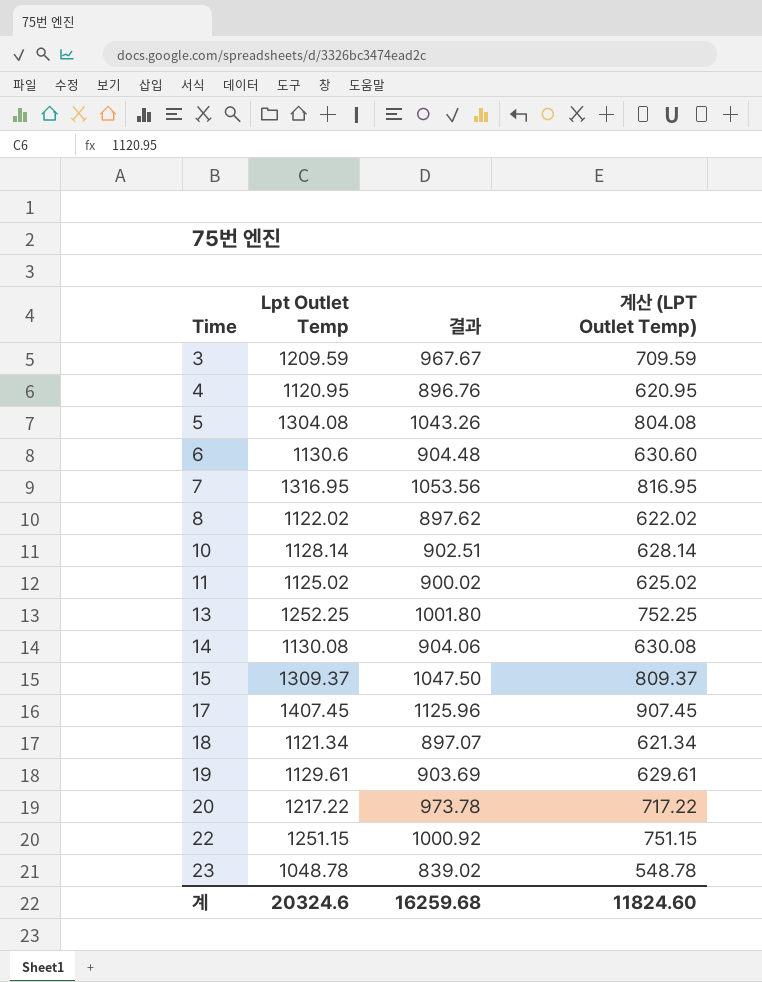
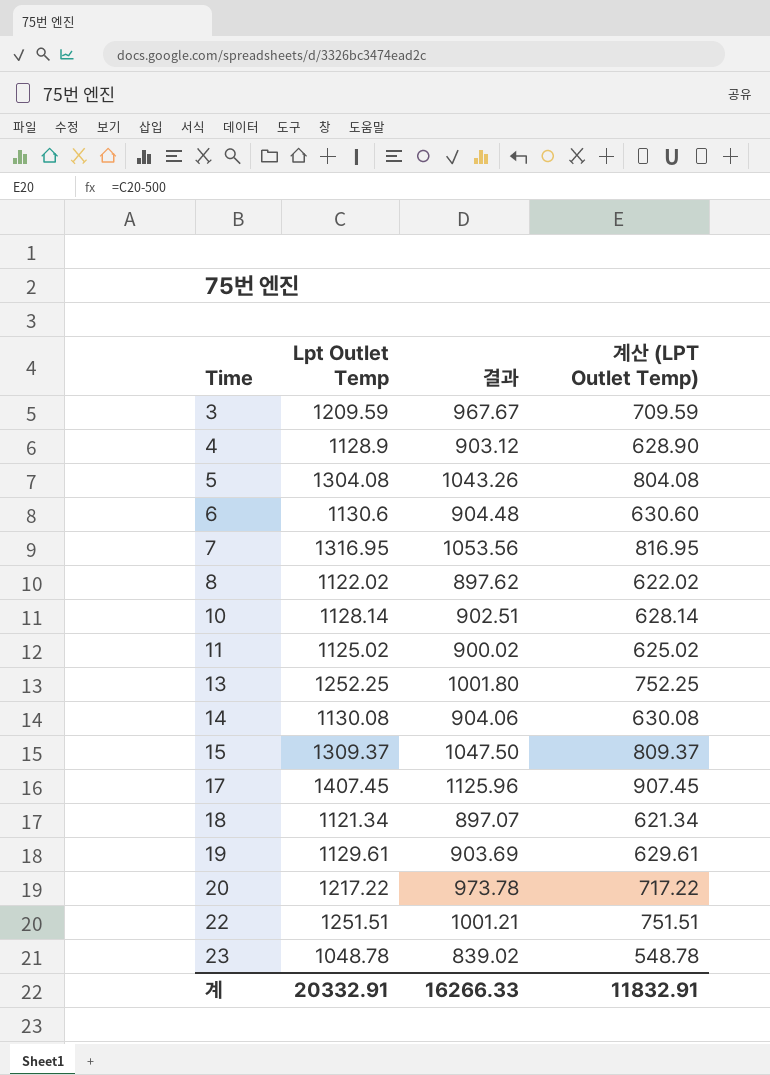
4 | Lpt Outlet Temp: 1120.95 -> 1128.9
4 | 결과: 896.76 -> 903.12
4 | 계산 (LPT Outlet Temp): 620.95 -> 628.90
22 | Lpt Outlet Temp: 1251.15 -> 1251.51
22 | 결과: 1000.92 -> 1001.21
22 | 계산 (LPT Outlet Temp): 751.15 -> 751.51
계 | Lpt Outlet Temp: 20324.6 -> 20332.91
계 | 결과: 16259.68 -> 16266.33
계 | 계산 (LPT Outlet Temp): 11824.60 -> 11832.91

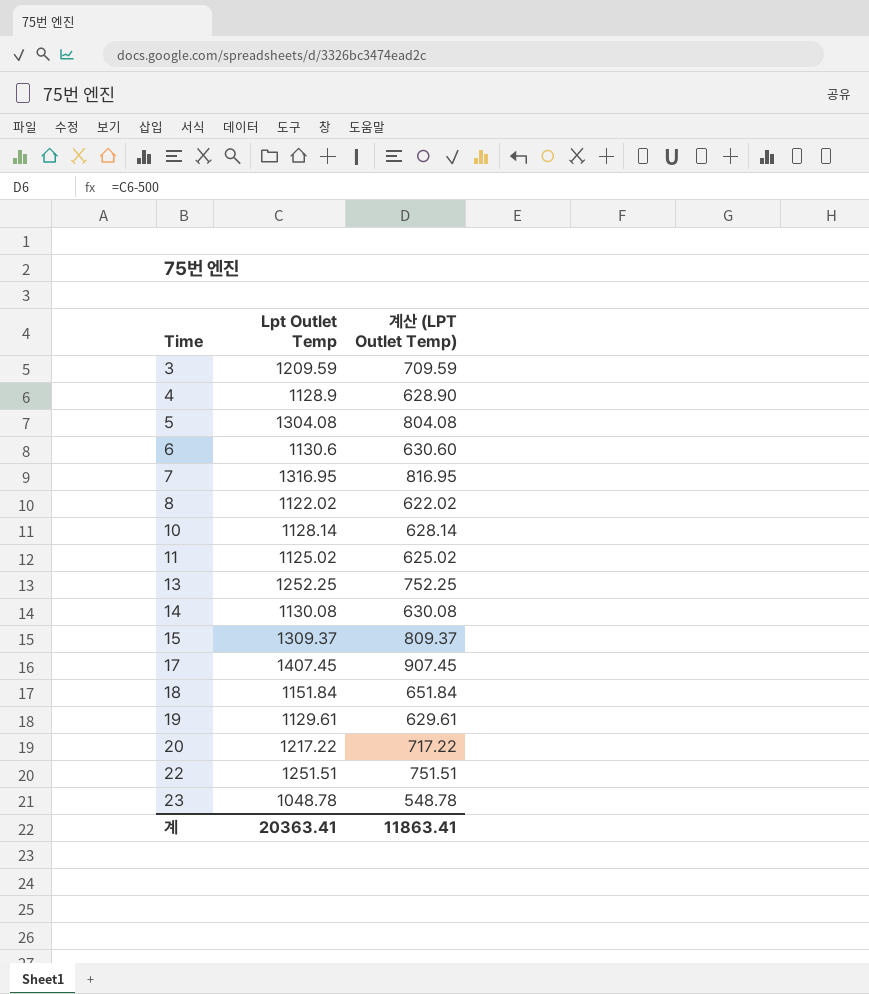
column 결과 | formula: [Lpt Outlet Temp] * 0.8 -> none
18 | Lpt Outlet Temp: 1121.34 -> 1151.84
18 | 계산 (LPT Outlet Temp): 621.34 -> 651.84
계 | Lpt Outlet Temp: 20332.91 -> 20363.41
계 | 계산 (LPT Outlet Temp): 11832.91 -> 11863.41

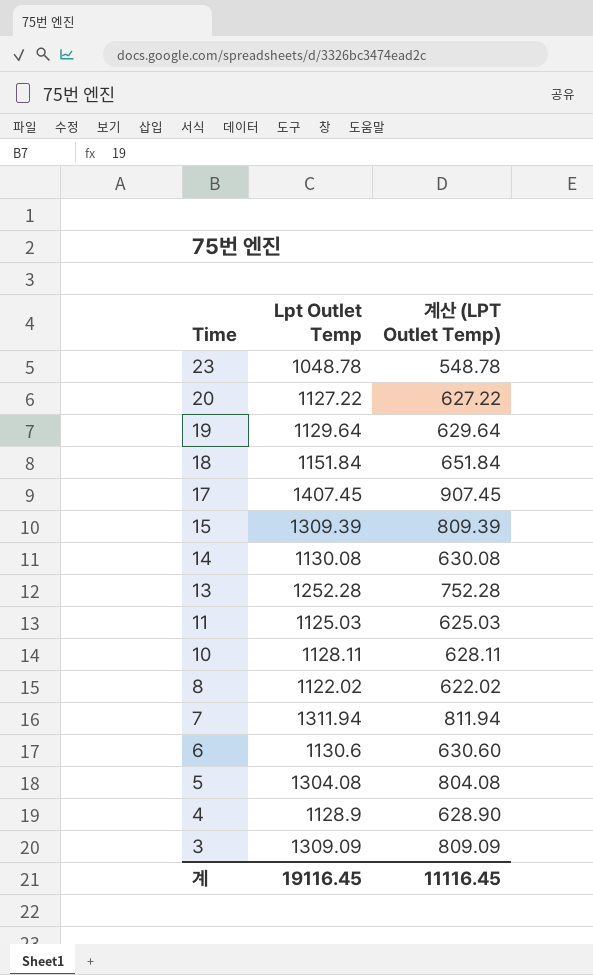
row order: Time ascending -> Time descending
row 22: 1251.51 | 751.51 -> none
20 | Lpt Outlet Temp: 1217.22 -> 1127.22
20 | 계산 (LPT Outlet Temp): 717.22 -> 627.22
19 | Lpt Outlet Temp: 1129.61 -> 1129.64
19 | 계산 (LPT Outlet Temp): 629.61 -> 629.64
15 | Lpt Outlet Temp: 1309.37 -> 1309.39
15 | 계산 (LPT Outlet Temp): 809.37 -> 809.39
13 | Lpt Outlet Temp: 1252.25 -> 1252.28
13 | 계산 (LPT Outlet Temp): 752.25 -> 752.28
11 | Lpt Outlet Temp: 1125.02 -> 1125.03
11 | 계산 (LPT Outlet Temp): 625.02 -> 625.03
10 | Lpt Outlet Temp: 1128.14 -> 1128.11
10 | 계산 (LPT Outlet Temp): 628.14 -> 628.11
7 | Lpt Outlet Temp: 1316.95 -> 1311.94
7 | 계산 (LPT Outlet Temp): 816.95 -> 811.94
3 | Lpt Outlet Temp: 1209.59 -> 1309.09
3 | 계산 (LPT Outlet Temp): 709.59 -> 809.09
계 | Lpt Outlet Temp: 20363.41 -> 19116.45
계 | 계산 (LPT Outlet Temp): 11863.41 -> 11116.45

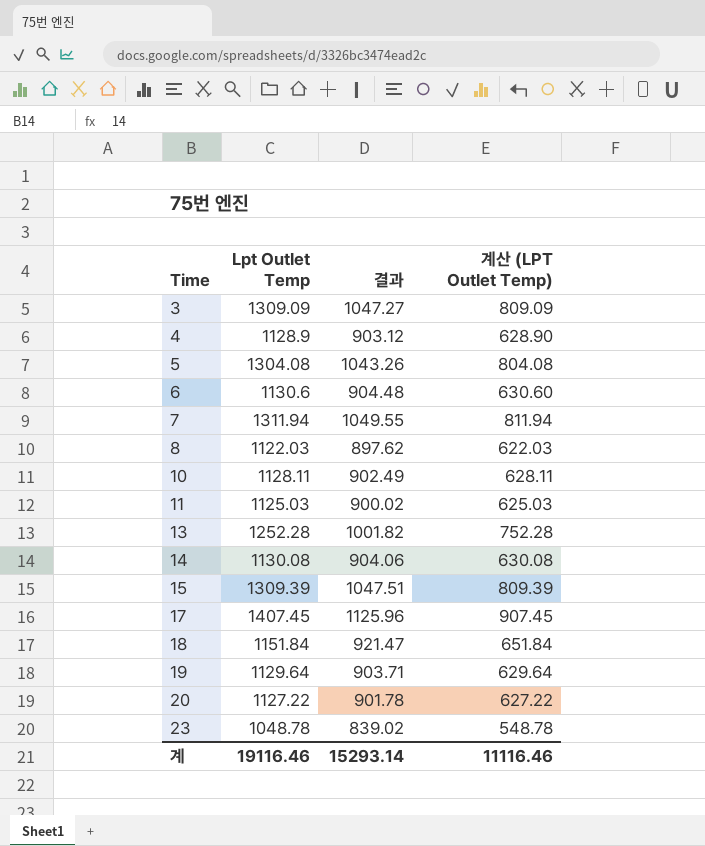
row order: Time descending -> Time ascending
column 결과 | formula: none -> [Lpt Outlet Temp] * 0.8
8 | Lpt Outlet Temp: 1122.02 -> 1122.03
8 | 계산 (LPT Outlet Temp): 622.02 -> 622.03
계 | Lpt Outlet Temp: 19116.45 -> 19116.46
계 | 계산 (LPT Outlet Temp): 11116.45 -> 11116.46

